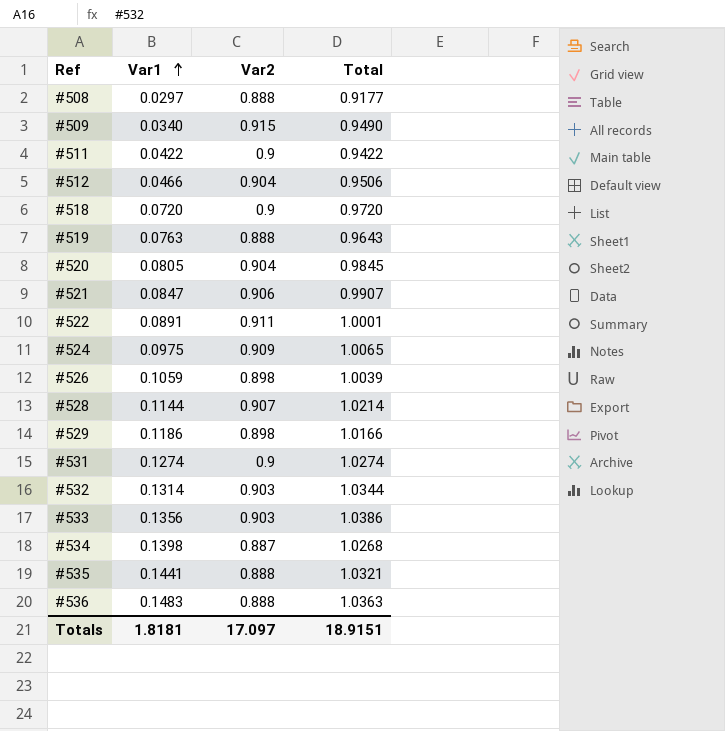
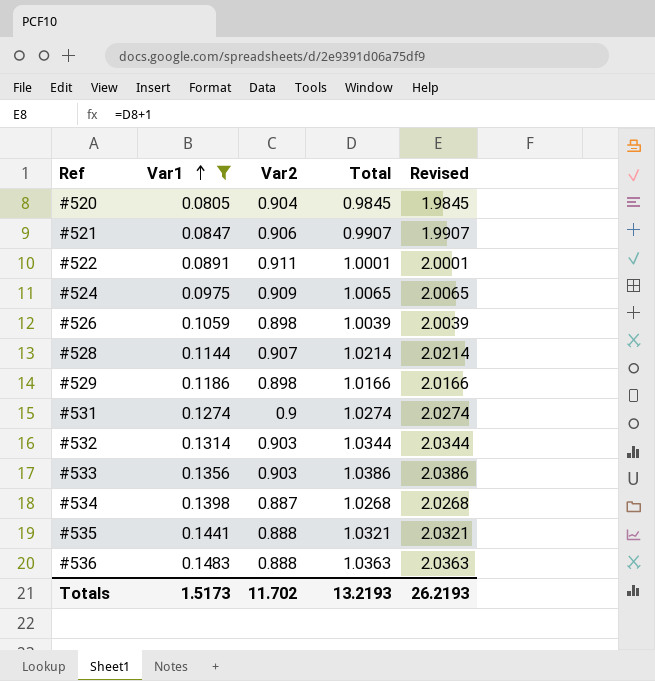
filter: none -> Var1 >= 0.0805
column Revised | formula: none -> [Total] + 1
Totals | Var1: 1.8181 -> 1.5173
Totals | Var2: 17.097 -> 11.702
Totals | Total: 18.9151 -> 13.2193

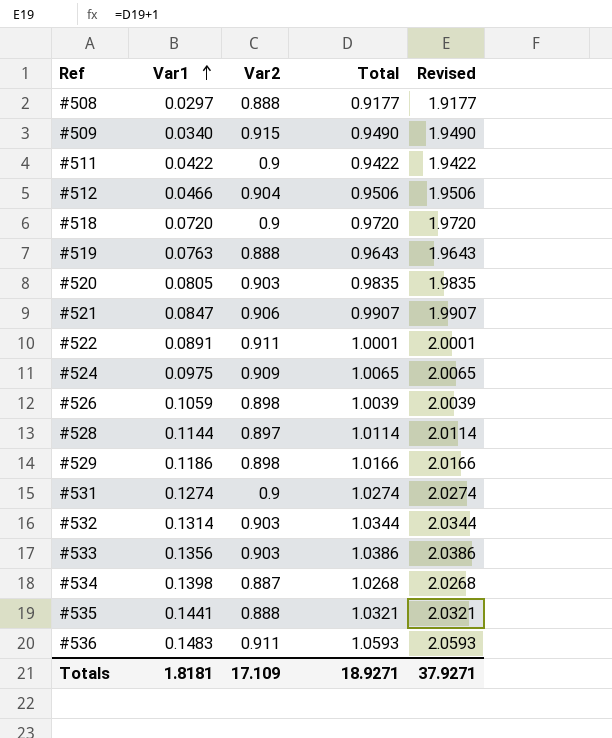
filter: Var1 >= 0.0805 -> none
#520 | Var2: 0.904 -> 0.903
#520 | Total: 0.9845 -> 0.9835
#520 | Revised: 1.9845 -> 1.9835
#528 | Var2: 0.907 -> 0.897
#528 | Total: 1.0214 -> 1.0114
#528 | Revised: 2.0214 -> 2.0114
#536 | Var2: 0.888 -> 0.911
#536 | Total: 1.0363 -> 1.0593
#536 | Revised: 2.0363 -> 2.0593
Totals | Var1: 1.5173 -> 1.8181
Totals | Var2: 11.702 -> 17.109
Totals | Total: 13.2193 -> 18.9271
Totals | Revised: 26.2193 -> 37.9271

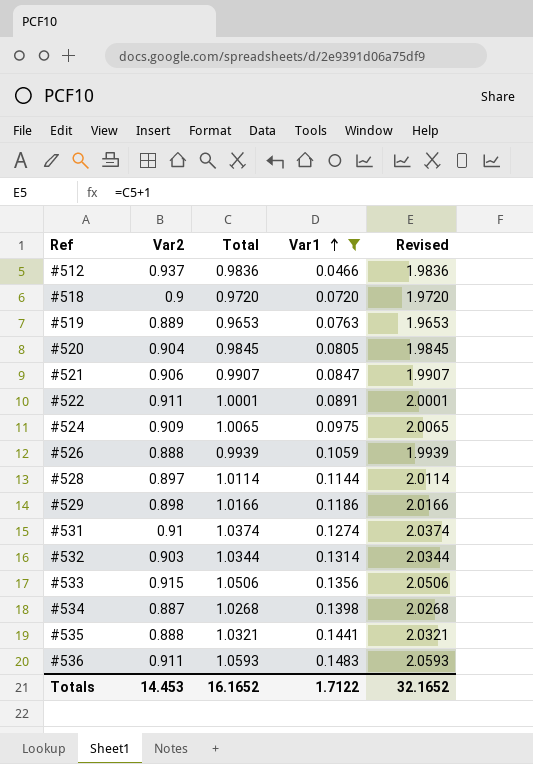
filter: none -> Var1 >= 0.0466
column Var1 | position: 2 -> 4
#512 | Var2: 0.904 -> 0.937
#512 | Total: 0.9506 -> 0.9836
#512 | Revised: 1.9506 -> 1.9836
#519 | Var2: 0.888 -> 0.889
#519 | Total: 0.9643 -> 0.9653
#519 | Revised: 1.9643 -> 1.9653
#520 | Var2: 0.903 -> 0.904
#520 | Total: 0.9835 -> 0.9845
#520 | Revised: 1.9835 -> 1.9845
#526 | Var2: 0.898 -> 0.888
#526 | Total: 1.0039 -> 0.9939
#526 | Revised: 2.0039 -> 1.9939
#531 | Var2: 0.9 -> 0.91
#531 | Total: 1.0274 -> 1.0374
#531 | Revised: 2.0274 -> 2.0374
#533 | Var2: 0.903 -> 0.915
#533 | Total: 1.0386 -> 1.0506
#533 | Revised: 2.0386 -> 2.0506
Totals | Var2: 17.109 -> 14.453
Totals | Total: 18.9271 -> 16.1652
Totals | Var1: 1.8181 -> 1.7122
Totals | Revised: 37.9271 -> 32.1652

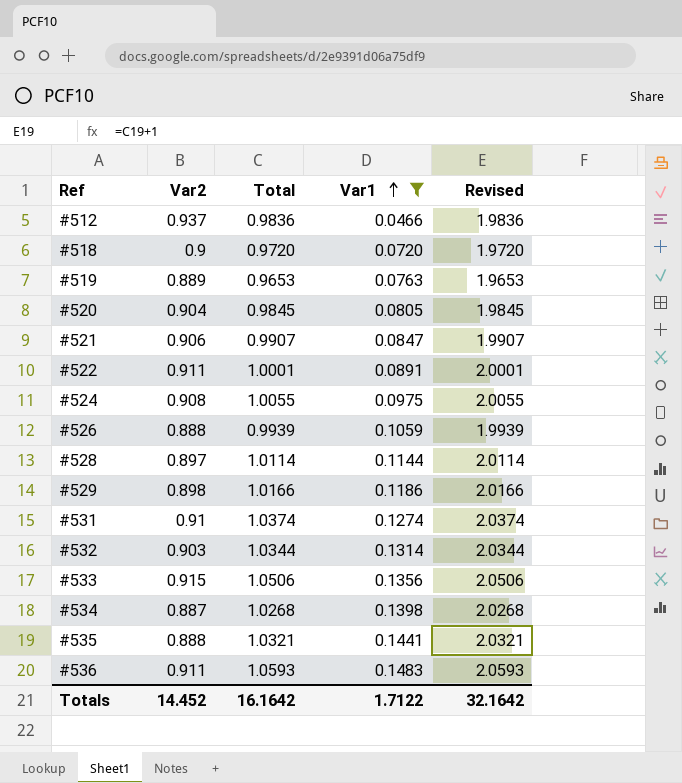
#524 | Var2: 0.909 -> 0.908
#524 | Total: 1.0065 -> 1.0055
#524 | Revised: 2.0065 -> 2.0055
Totals | Var2: 14.453 -> 14.452
Totals | Total: 16.1652 -> 16.1642
Totals | Revised: 32.1652 -> 32.1642

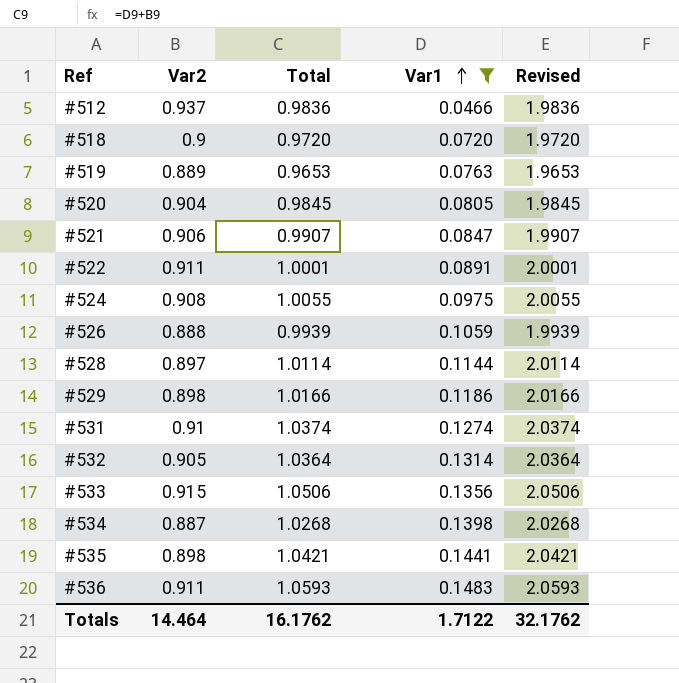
#532 | Var2: 0.903 -> 0.905
#532 | Total: 1.0344 -> 1.0364
#532 | Revised: 2.0344 -> 2.0364
#535 | Var2: 0.888 -> 0.898
#535 | Total: 1.0321 -> 1.0421
#535 | Revised: 2.0321 -> 2.0421
Totals | Var2: 14.452 -> 14.464
Totals | Total: 16.1642 -> 16.1762
Totals | Revised: 32.1642 -> 32.1762

